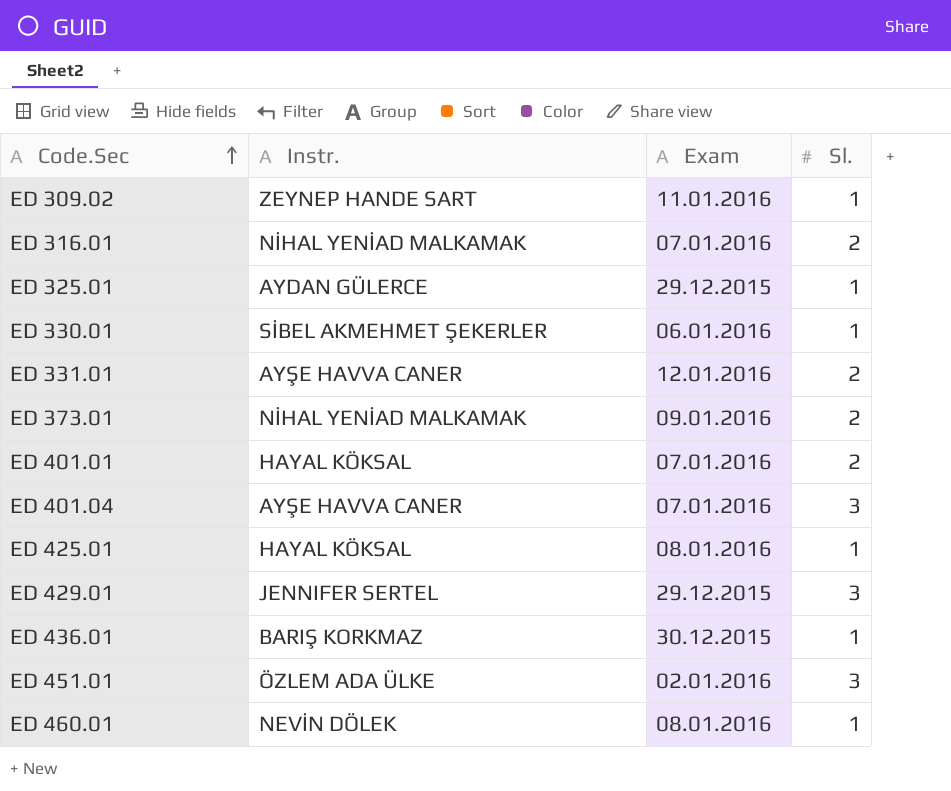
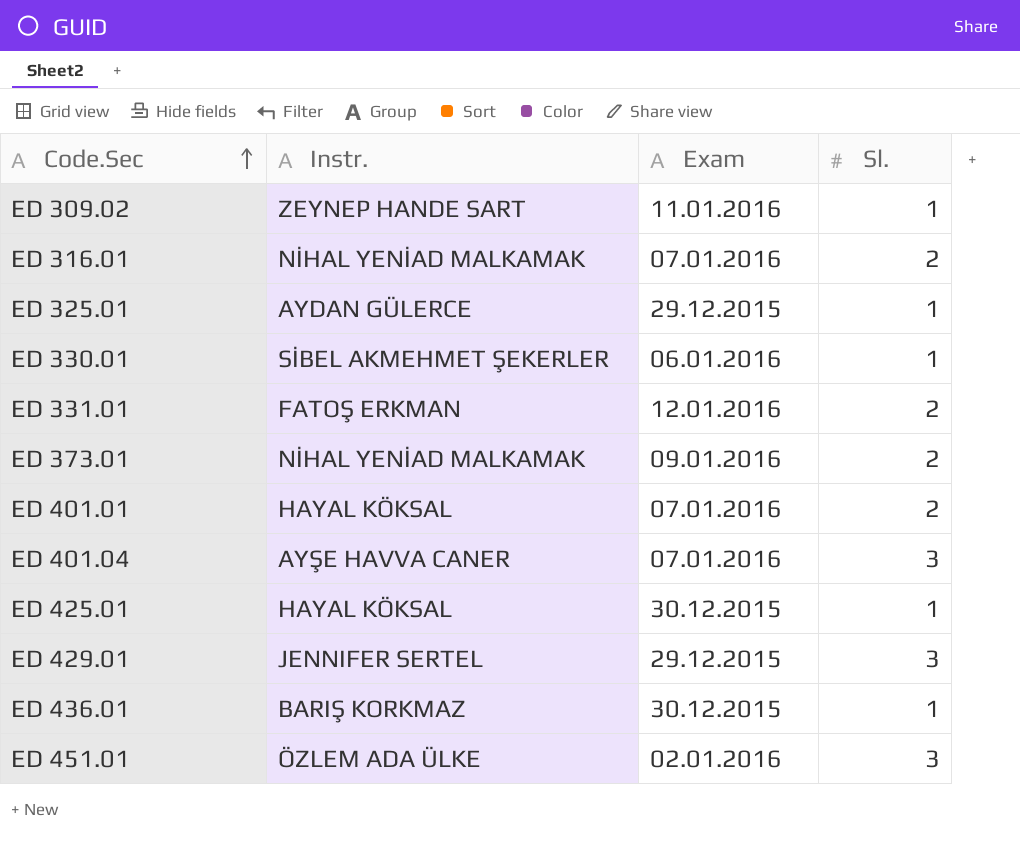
row ED 460.01: NEVİN DÖLEK | 08.01.2016 | 1 -> none
ED 331.01 | Instr.: AYŞE HAVVA CANER -> FATOŞ ERKMAN
ED 425.01 | Exam: 08.01.2016 -> 30.12.2015

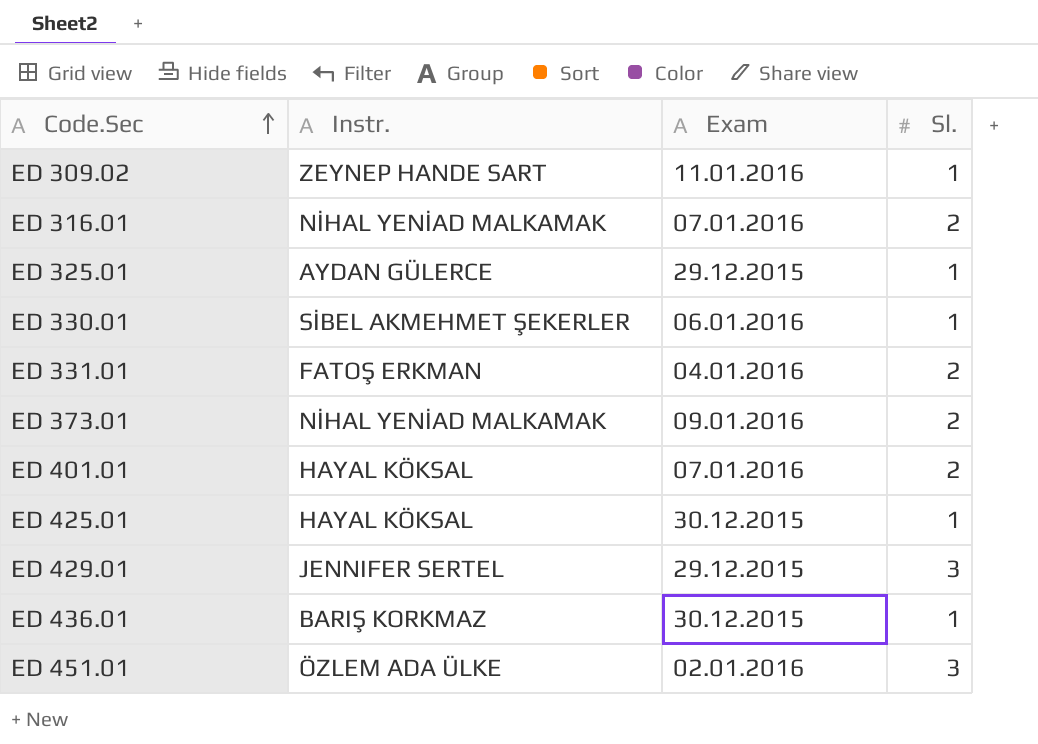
row ED 401.04: AYŞE HAVVA CANER | 07.01.2016 | 3 -> none
ED 331.01 | Exam: 12.01.2016 -> 04.01.2016

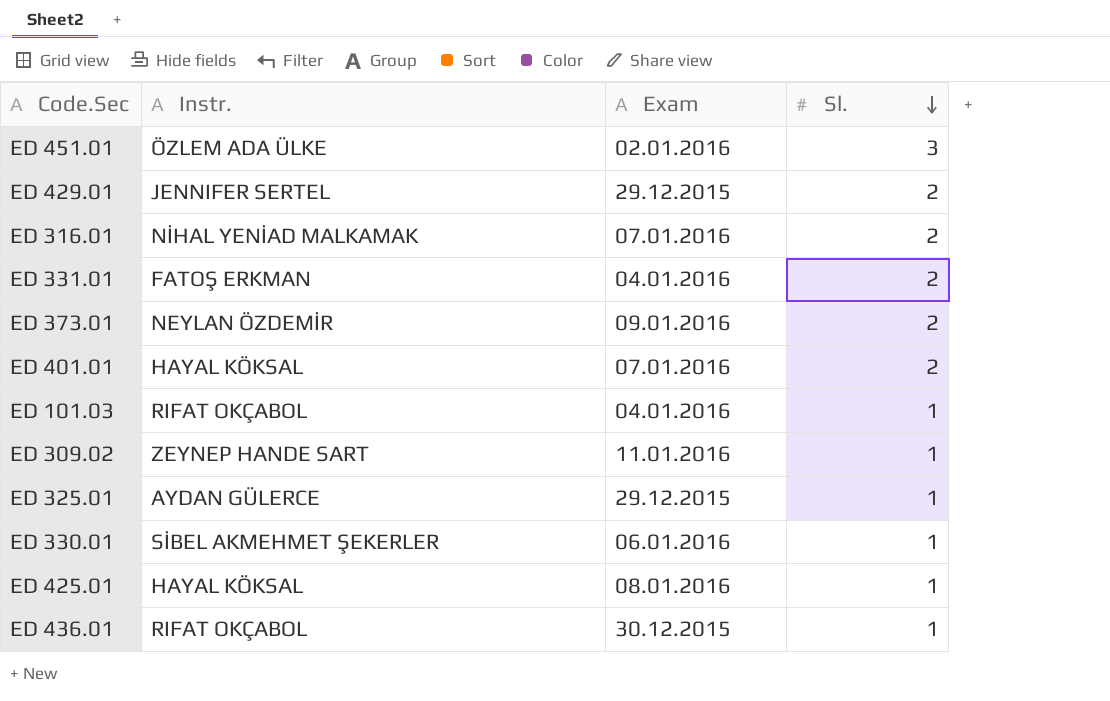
row order: Code.Sec ascending -> Sl. descending
ED 429.01 | Sl.: 3 -> 2
ED 373.01 | Instr.: NİHAL YENİAD MALKAMAK -> NEYLAN ÖZDEMİR
row ED 101.03: none -> RIFAT OKÇABOL | 04.01.2016 | 1
ED 425.01 | Exam: 30.12.2015 -> 08.01.2016
ED 436.01 | Instr.: BARIŞ KORKMAZ -> RIFAT OKÇABOL

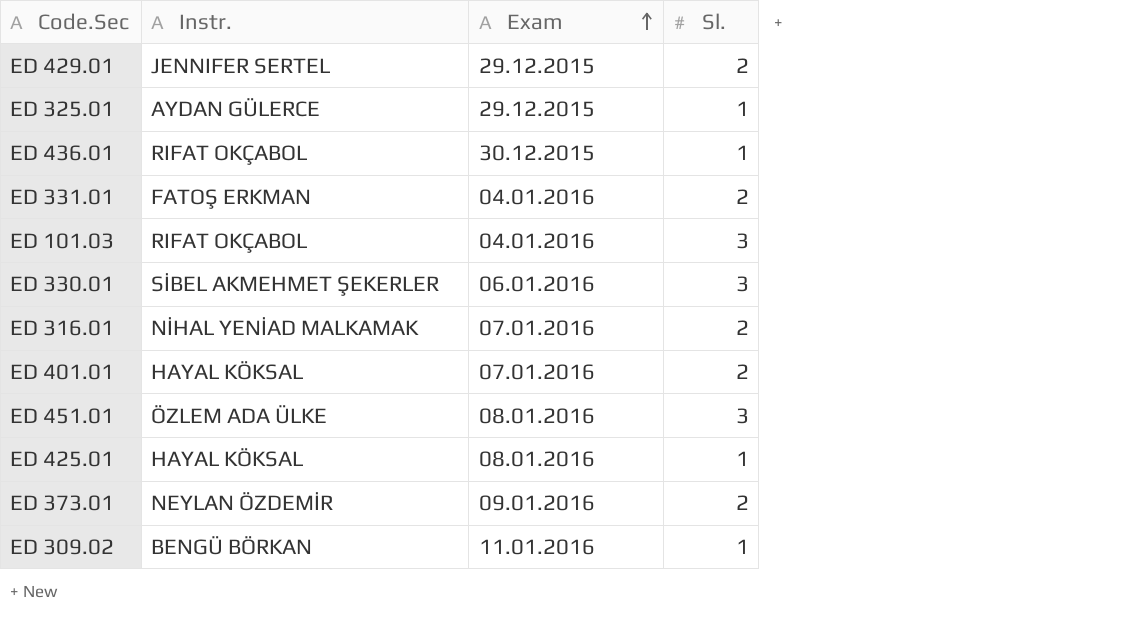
row order: Sl. descending -> Exam ascending
ED 101.03 | Sl.: 1 -> 3
ED 330.01 | Sl.: 1 -> 3
ED 451.01 | Exam: 02.01.2016 -> 08.01.2016
ED 309.02 | Instr.: ZEYNEP HANDE SART -> BENGÜ BÖRKAN

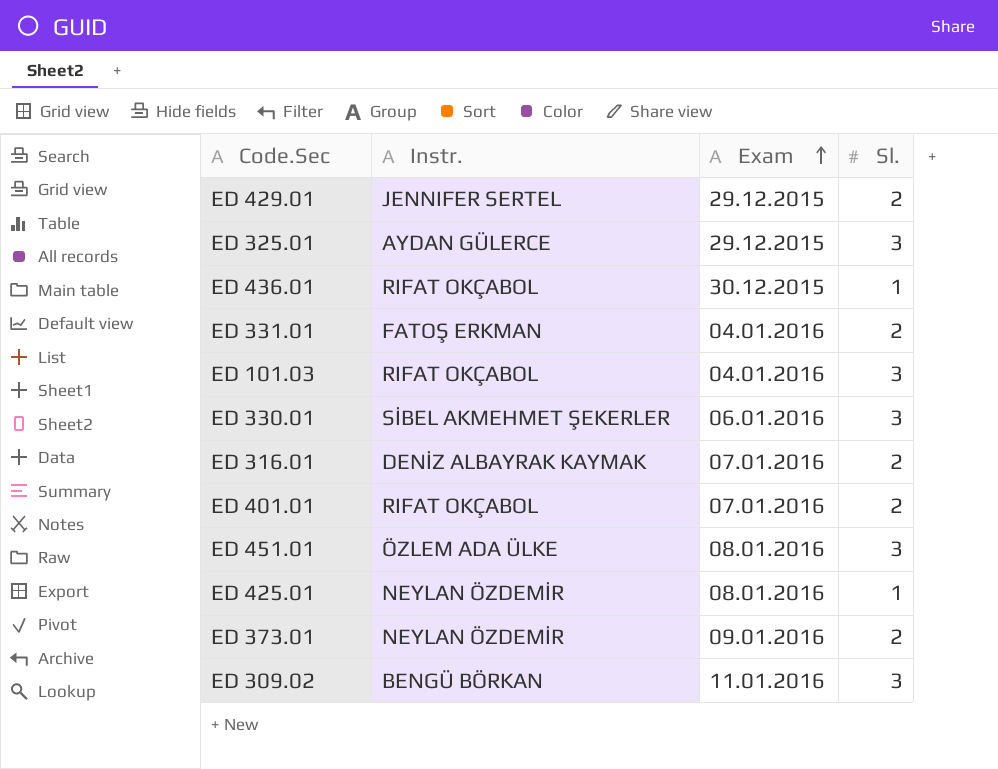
ED 325.01 | Sl.: 1 -> 3
ED 316.01 | Instr.: NİHAL YENİAD MALKAMAK -> DENİZ ALBAYRAK KAYMAK
ED 401.01 | Instr.: HAYAL KÖKSAL -> RIFAT OKÇABOL
ED 425.01 | Instr.: HAYAL KÖKSAL -> NEYLAN ÖZDEMİR
ED 309.02 | Sl.: 1 -> 3

